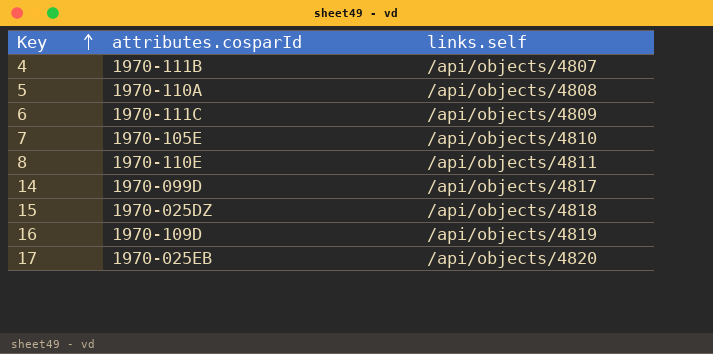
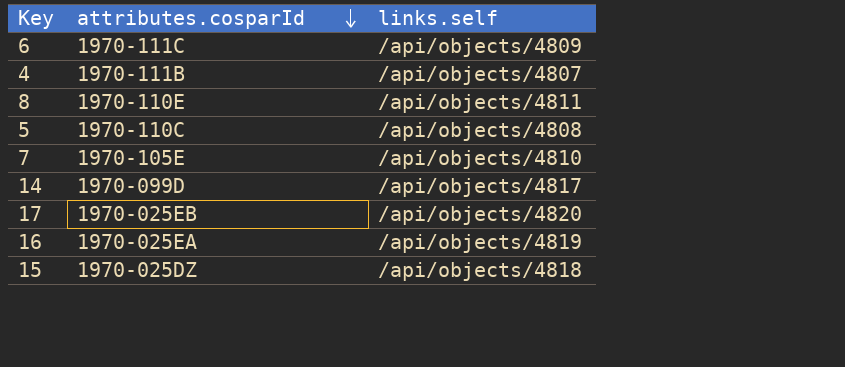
row order: Key ascending -> attributes.cosparId descending
5 | attributes.cosparId: 1970-110A -> 1970-110C
16 | attributes.cosparId: 1970-109D -> 1970-025EA

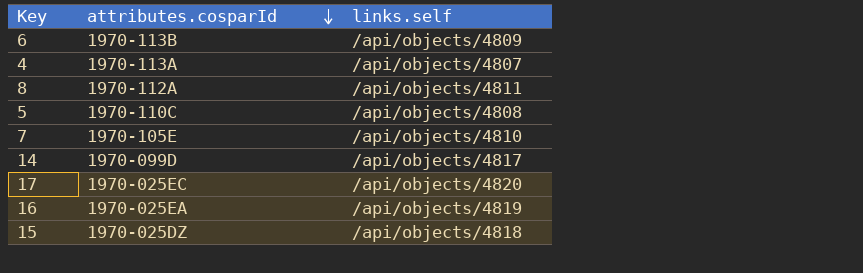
6 | attributes.cosparId: 1970-111C -> 1970-113B
4 | attributes.cosparId: 1970-111B -> 1970-113A
8 | attributes.cosparId: 1970-110E -> 1970-112A
17 | attributes.cosparId: 1970-025EB -> 1970-025EC

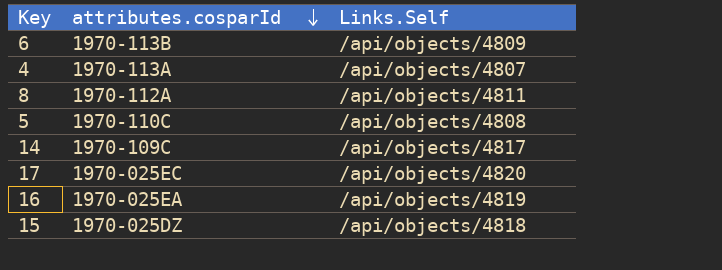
column name: links.self -> Links.Self
row 7: 1970-105E | /api/objects/4810 -> none
14 | attributes.cosparId: 1970-099D -> 1970-109C

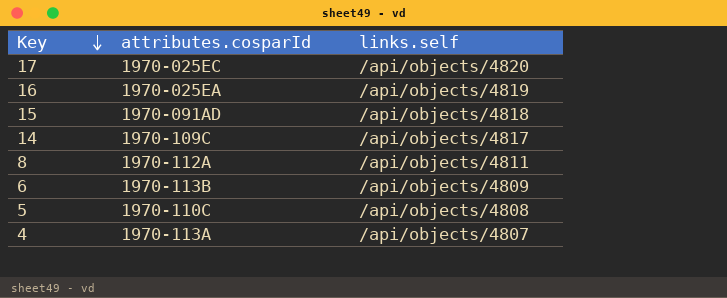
row order: attributes.cosparId descending -> Key descending
column name: Links.Self -> links.self
15 | attributes.cosparId: 1970-025DZ -> 1970-091AD

